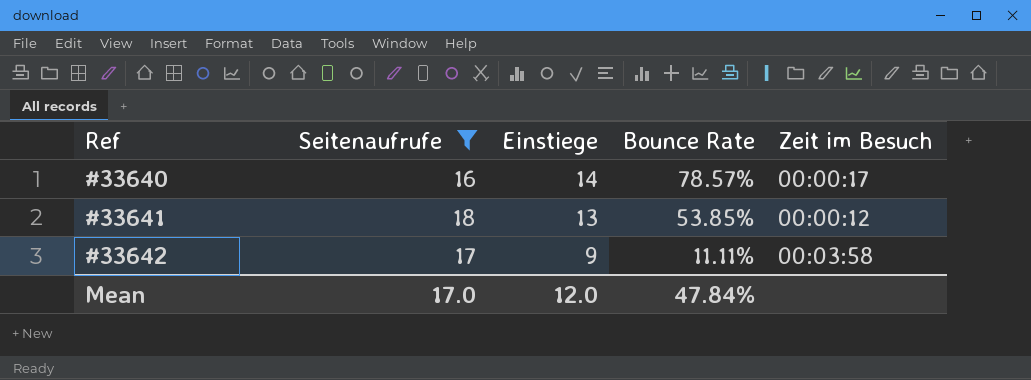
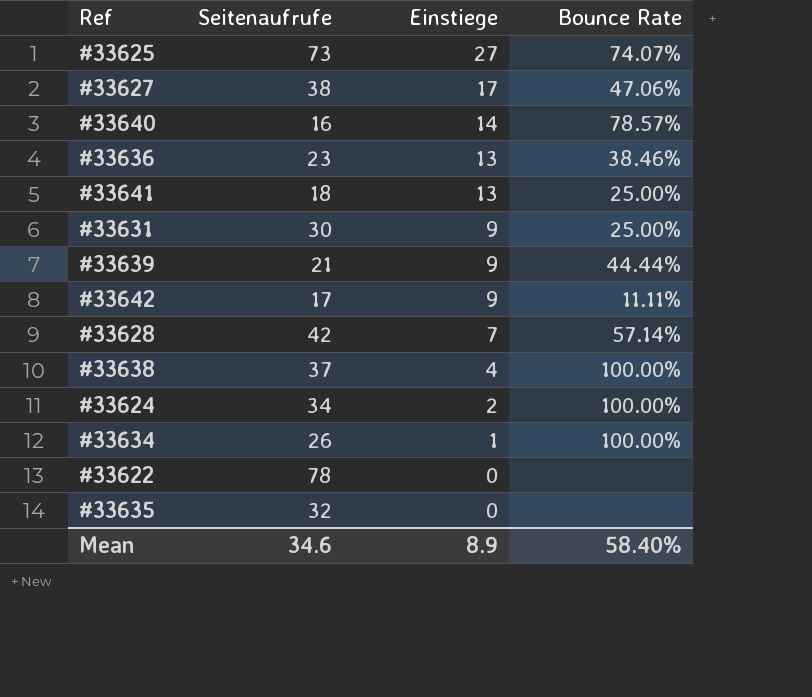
filter: Seitenaufrufe <= 18 -> none
column Zeit im Besuch | position: 5 -> none
#33641 | Bounce Rate: 53.85% -> 25.00%
Mean | Seitenaufrufe: 17.0 -> 34.6
Mean | Einstiege: 12.0 -> 8.9
Mean | Bounce Rate: 47.84% -> 58.40%

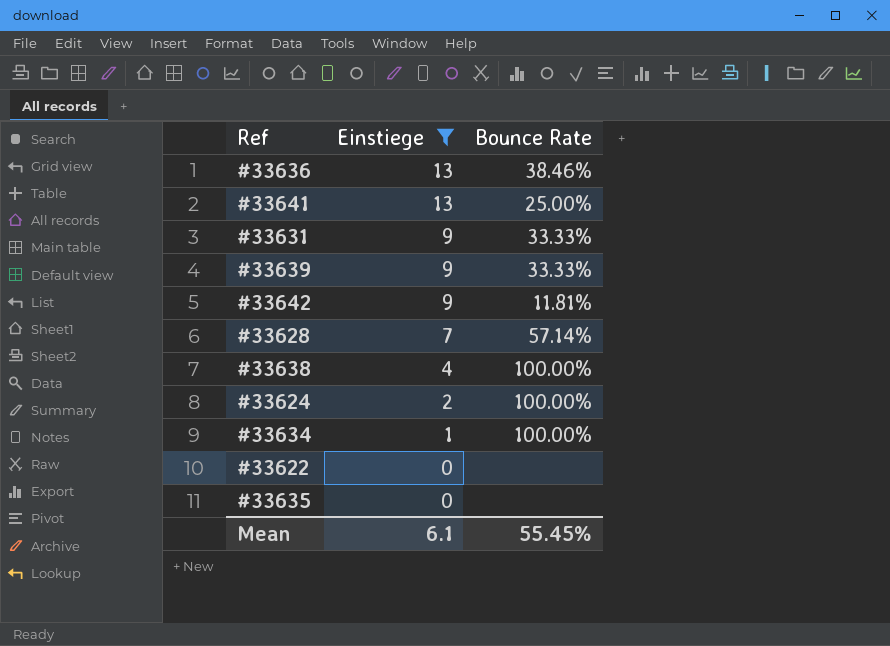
filter: none -> Einstiege <= 13
column Seitenaufrufe | position: 2 -> none
#33631 | Bounce Rate: 25.00% -> 33.33%
#33639 | Bounce Rate: 44.44% -> 33.33%
#33642 | Bounce Rate: 11.11% -> 11.81%
Mean | Einstiege: 8.9 -> 6.1
Mean | Bounce Rate: 58.40% -> 55.45%

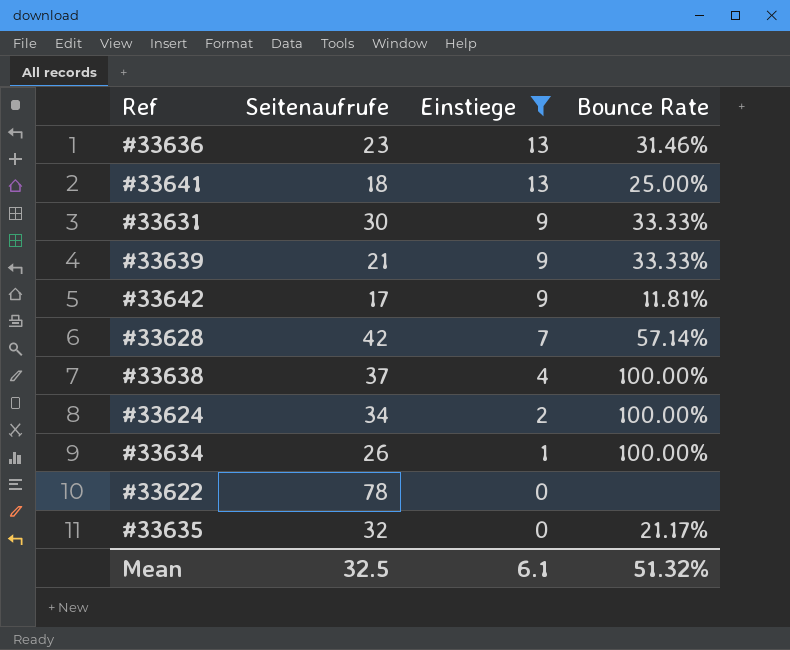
column Seitenaufrufe | position: none -> 2
#33636 | Bounce Rate: 38.46% -> 31.46%
#33635 | Bounce Rate: none -> 21.17%
Mean | Bounce Rate: 55.45% -> 51.32%

